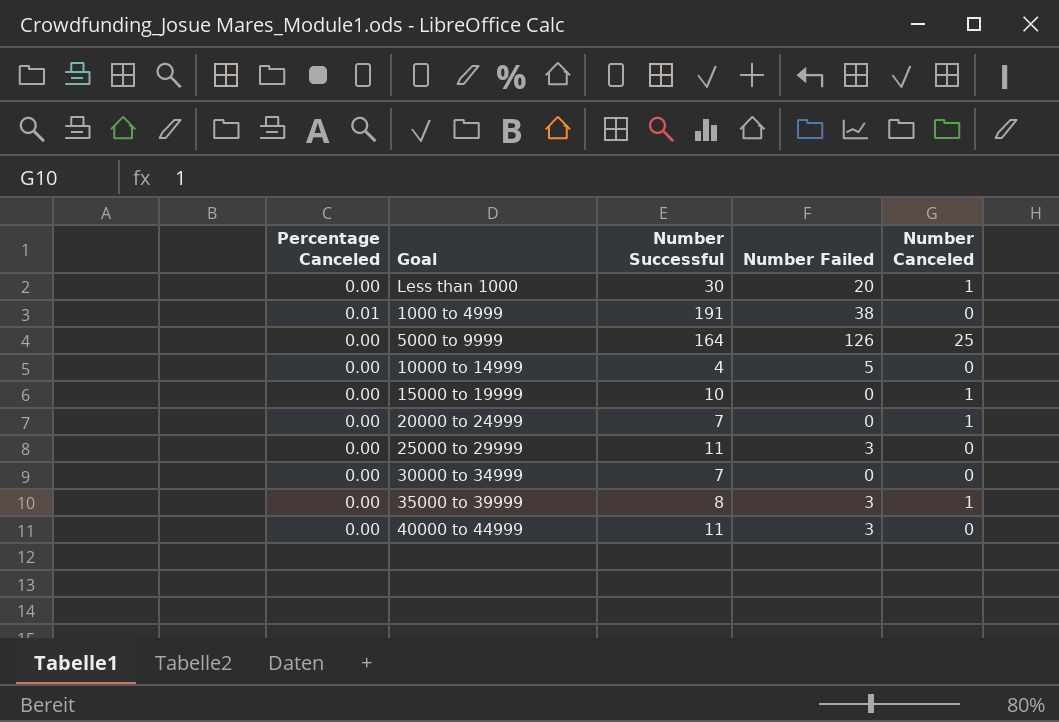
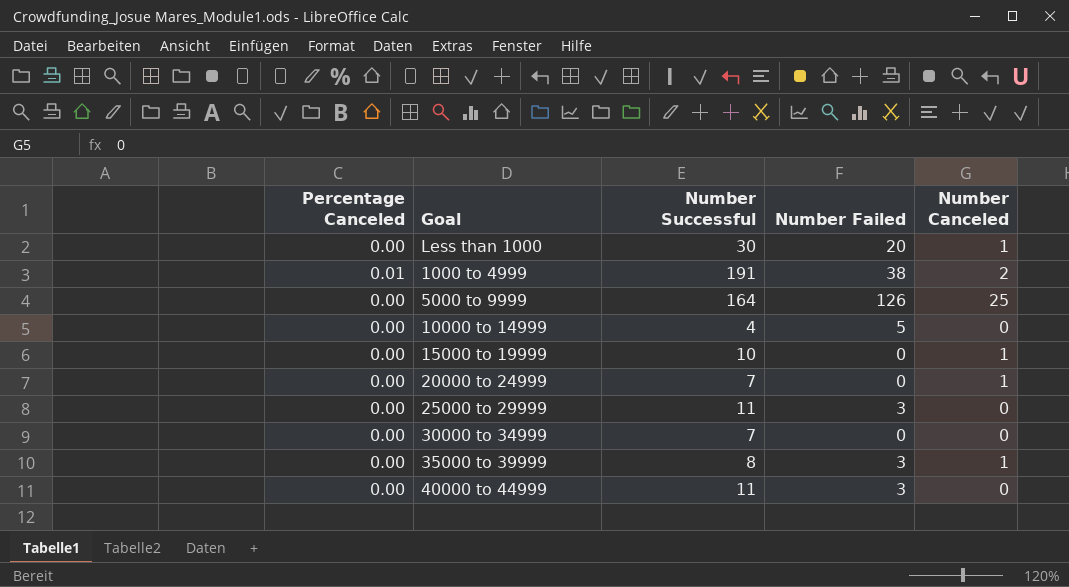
1000 to 4999 | Number Canceled: 0 -> 2

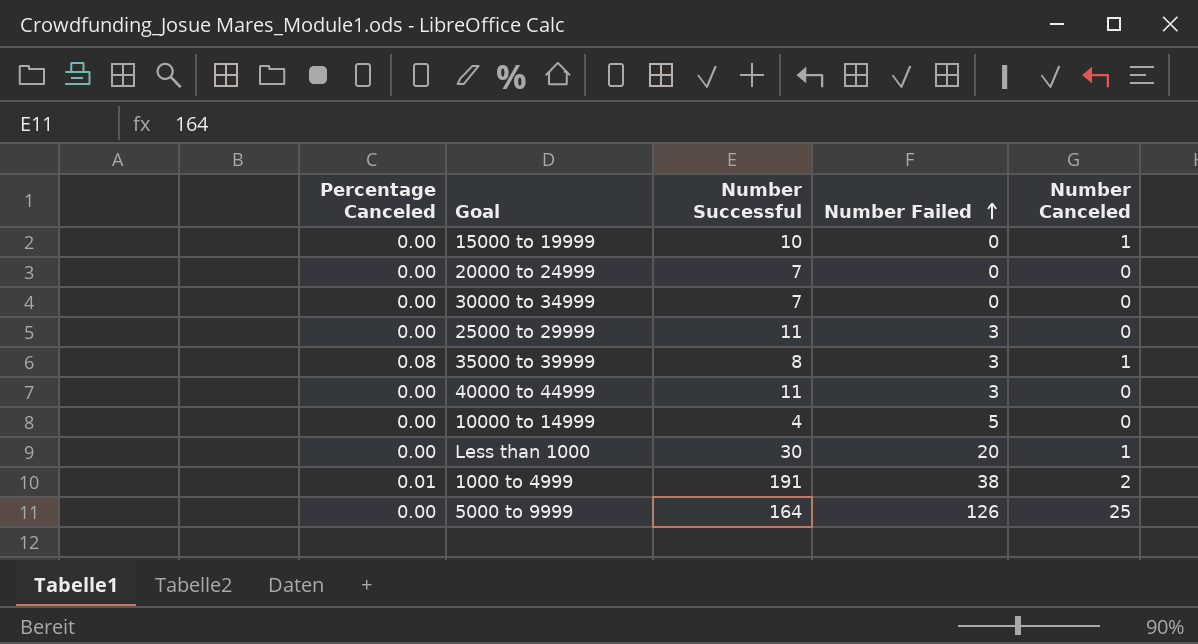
row order: none -> Number Failed ascending
20000 to 24999 | Number Canceled: 1 -> 0
35000 to 39999 | Percentage Canceled: 0.00 -> 0.08

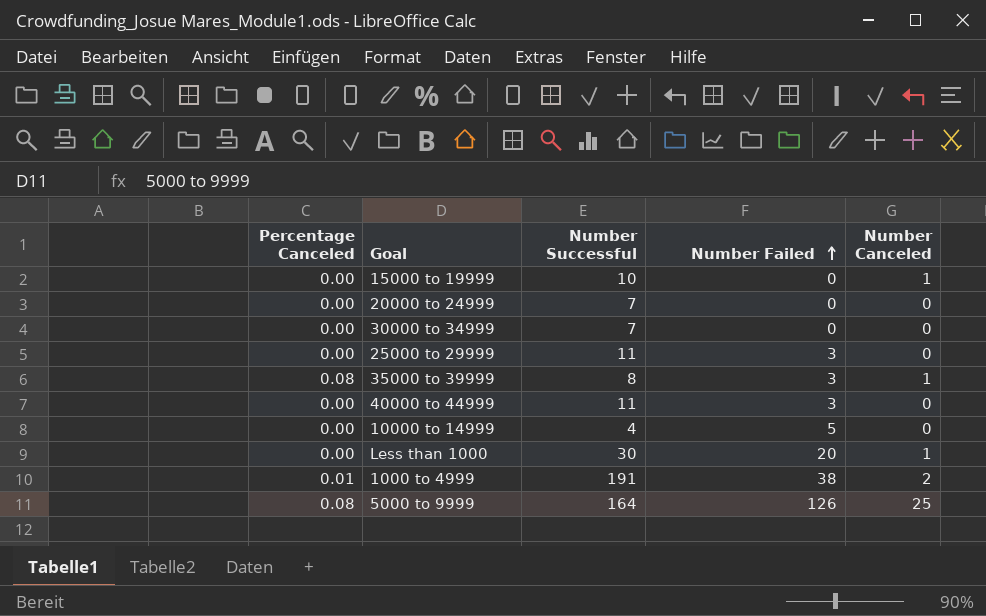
5000 to 9999 | Percentage Canceled: 0.00 -> 0.08

